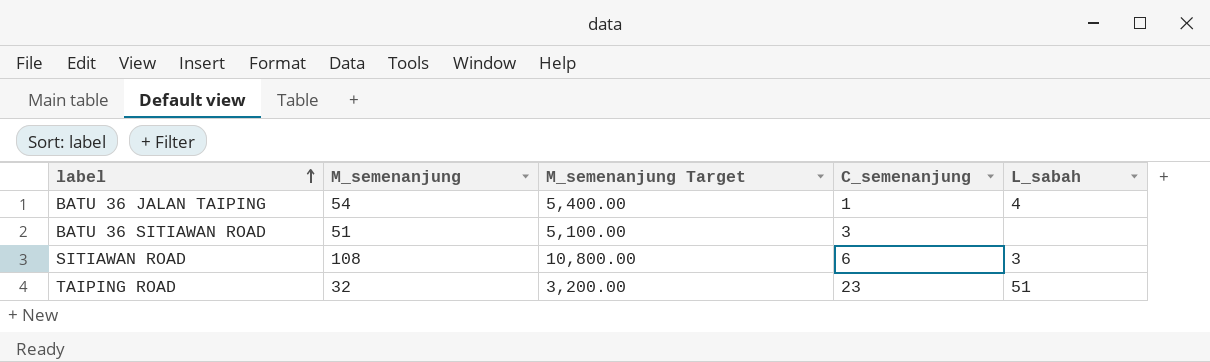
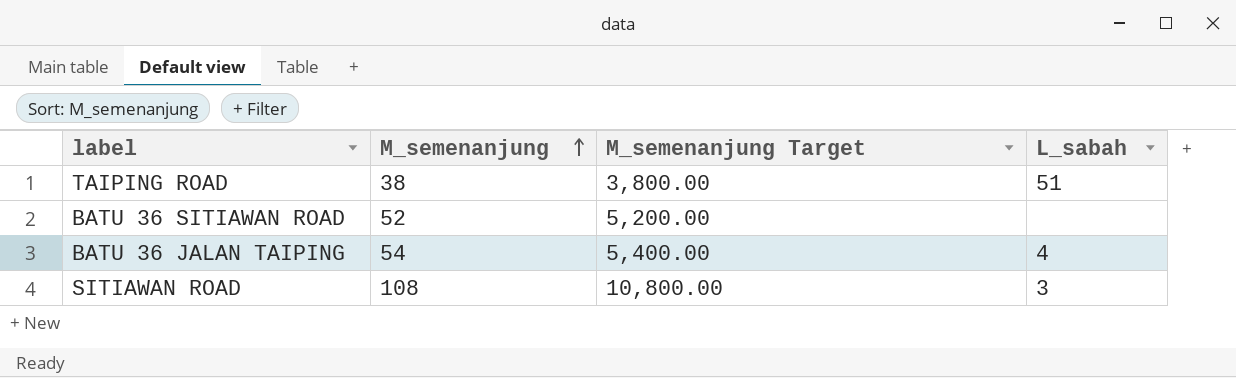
row order: label ascending -> M_semenanjung ascending
column C_semenanjung | position: 4 -> none
TAIPING ROAD | M_semenanjung: 32 -> 38
TAIPING ROAD | M_semenanjung Target: 3,200.00 -> 3,800.00
BATU 36 SITIAWAN ROAD | M_semenanjung: 51 -> 52
BATU 36 SITIAWAN ROAD | M_semenanjung Target: 5,100.00 -> 5,200.00

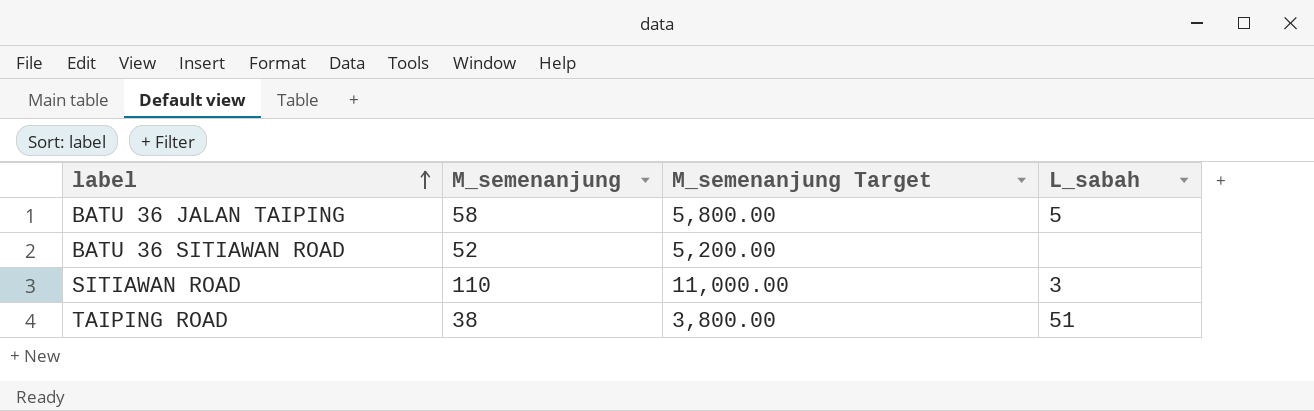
row order: M_semenanjung ascending -> label ascending
BATU 36 JALAN TAIPING | M_semenanjung: 54 -> 58
BATU 36 JALAN TAIPING | M_semenanjung Target: 5,400.00 -> 5,800.00
BATU 36 JALAN TAIPING | L_sabah: 4 -> 5
SITIAWAN ROAD | M_semenanjung: 108 -> 110
SITIAWAN ROAD | M_semenanjung Target: 10,800.00 -> 11,000.00

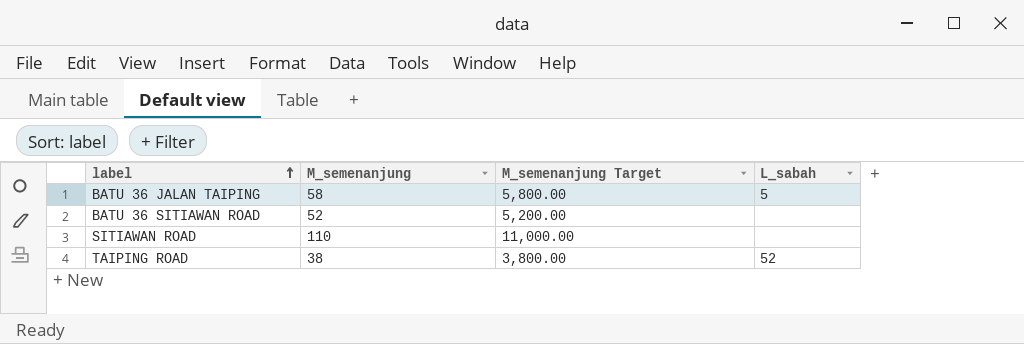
SITIAWAN ROAD | L_sabah: 3 -> none
TAIPING ROAD | L_sabah: 51 -> 52

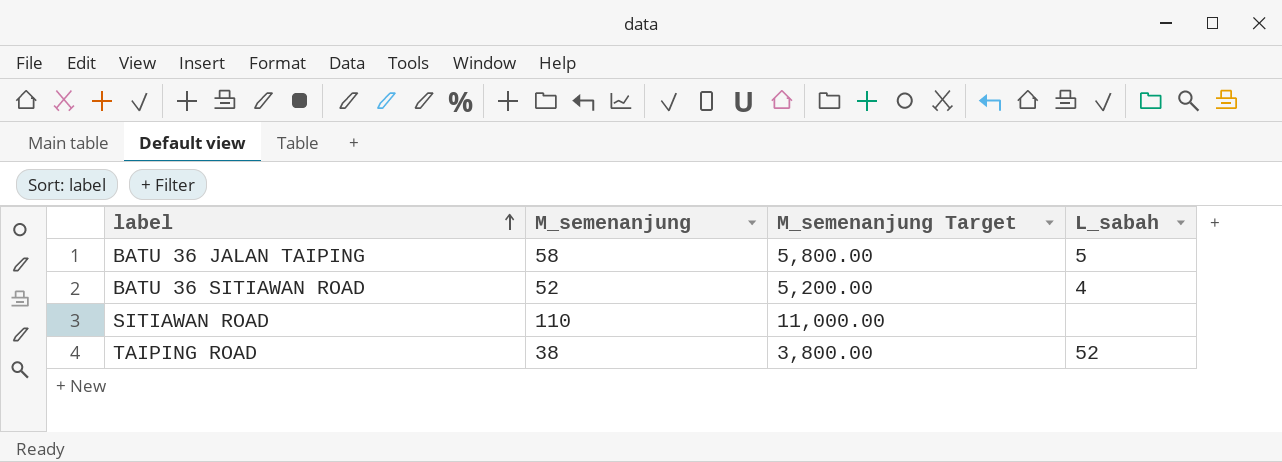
BATU 36 SITIAWAN ROAD | L_sabah: none -> 4

